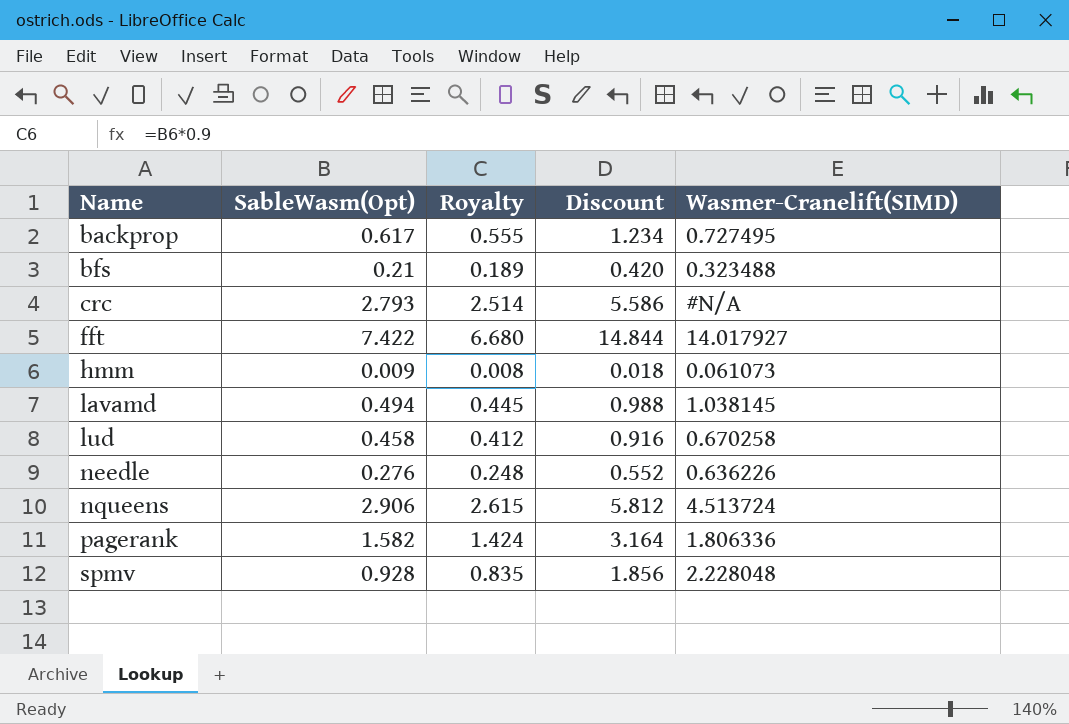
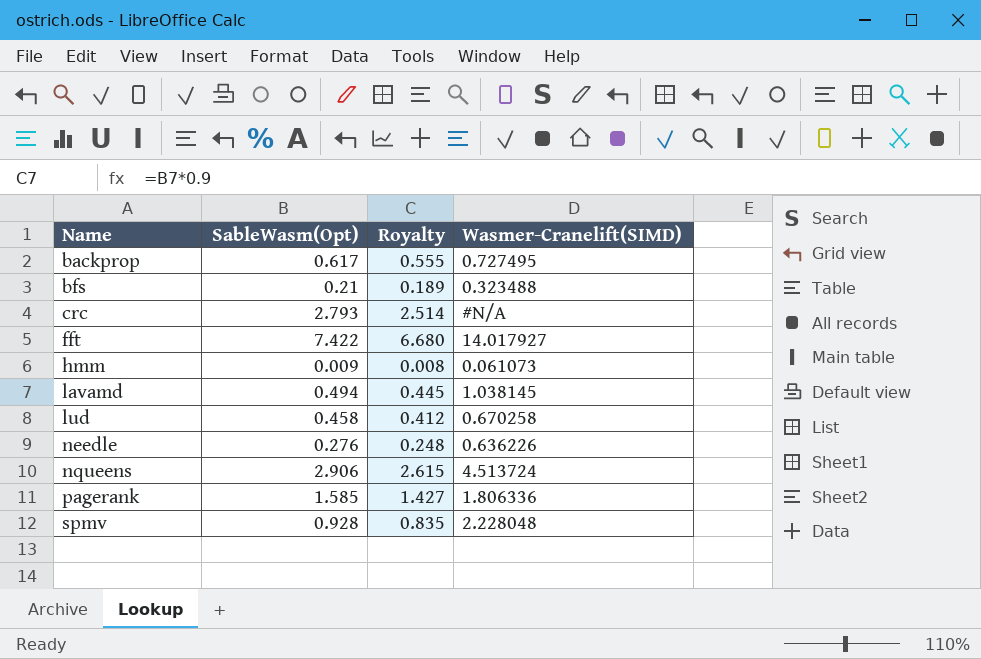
column Discount | formula: [SableWasm(Opt)] * 2 -> none
pagerank | SableWasm(Opt): 1.582 -> 1.585
pagerank | Royalty: 1.424 -> 1.427

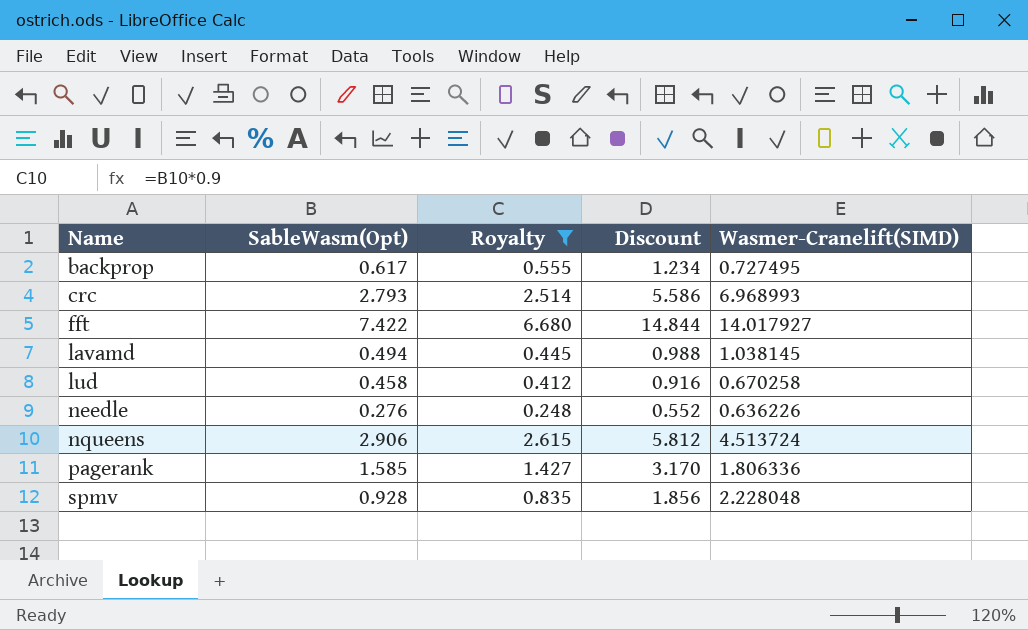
filter: none -> Royalty >= 0.248
column Discount | formula: none -> [SableWasm(Opt)] * 2
crc | Wasmer-Cranelift(SIMD): #N/A -> 6.968993

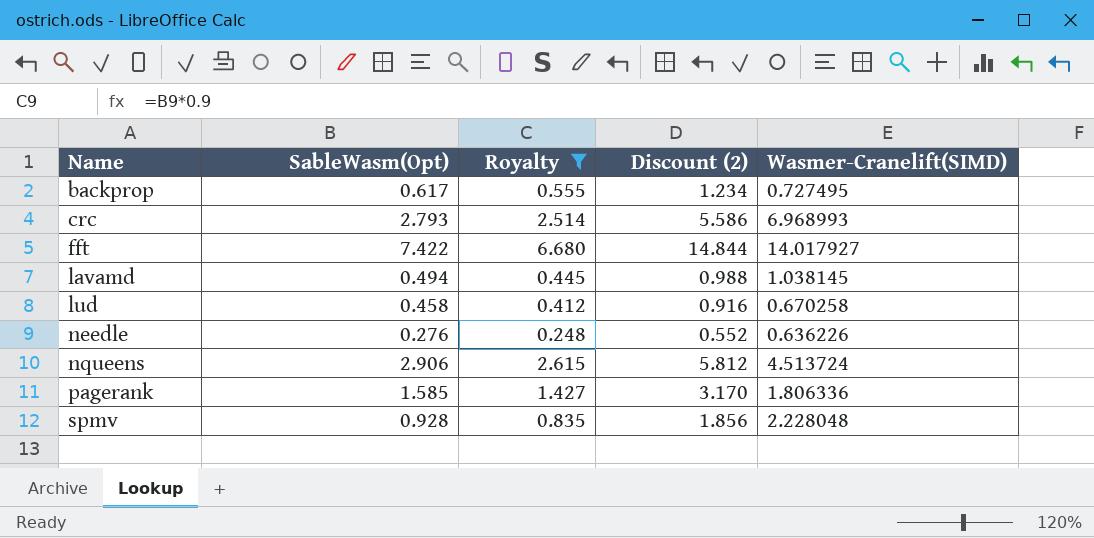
column name: Discount -> Discount (2)

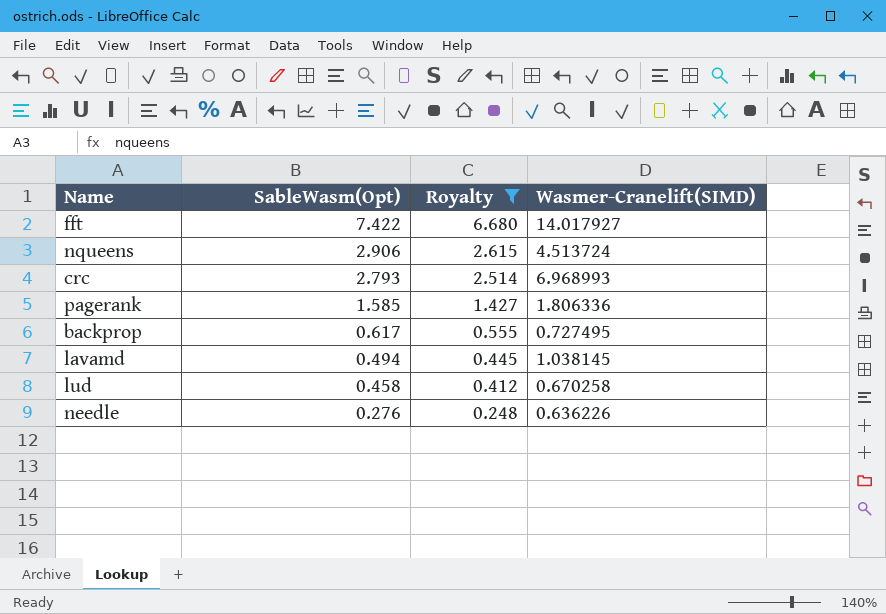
row order: Name ascending -> SableWasm(Opt) descending
column Discount (2) | formula: [SableWasm(Opt)] * 2 -> none
row spmv: 0.928 | 0.835 | 1.856 | 2.228048 -> none

